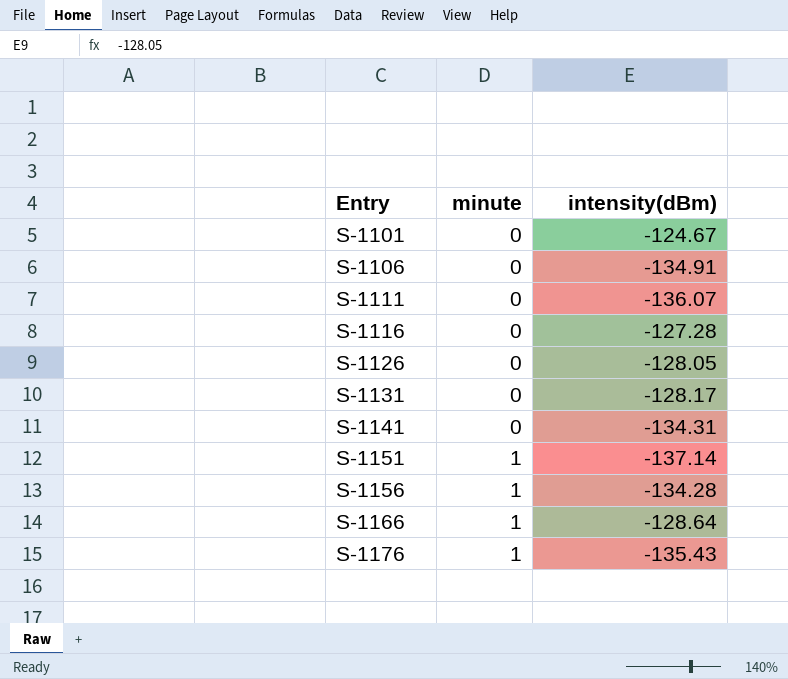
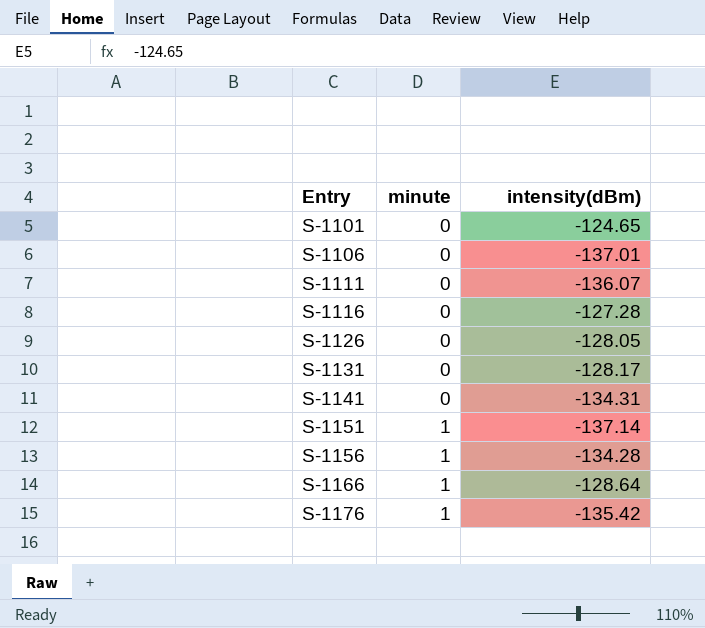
S-1101 | intensity(dBm): -124.67 -> -124.65
S-1106 | intensity(dBm): -134.91 -> -137.01
S-1176 | intensity(dBm): -135.43 -> -135.42

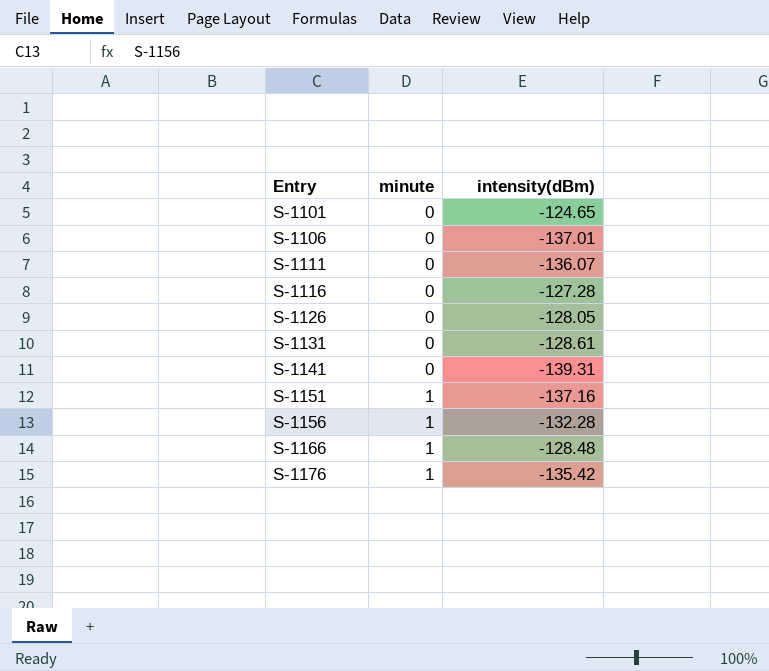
S-1131 | intensity(dBm): -128.17 -> -128.61
S-1141 | intensity(dBm): -134.31 -> -139.31
S-1151 | intensity(dBm): -137.14 -> -137.16
S-1156 | intensity(dBm): -134.28 -> -132.28
S-1166 | intensity(dBm): -128.64 -> -128.48

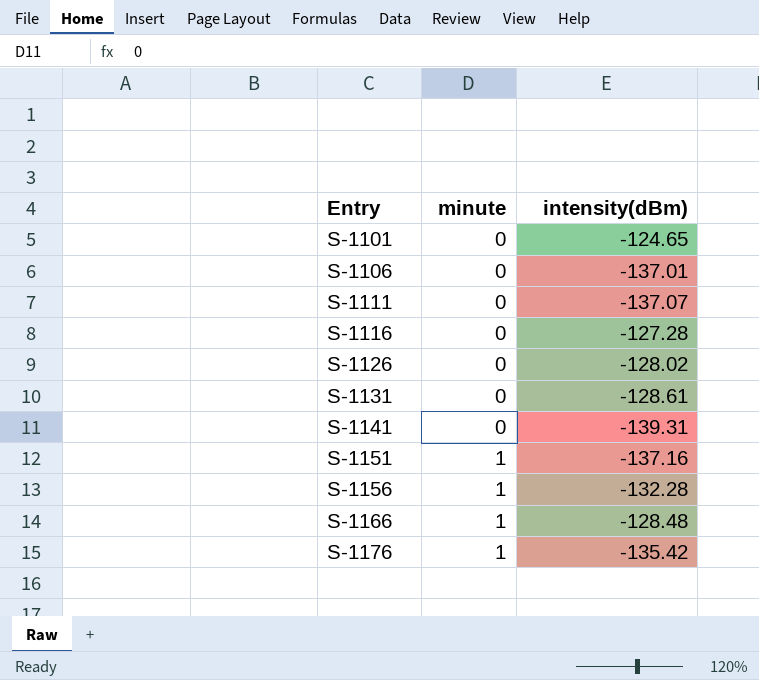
S-1111 | intensity(dBm): -136.07 -> -137.07
S-1126 | intensity(dBm): -128.05 -> -128.02

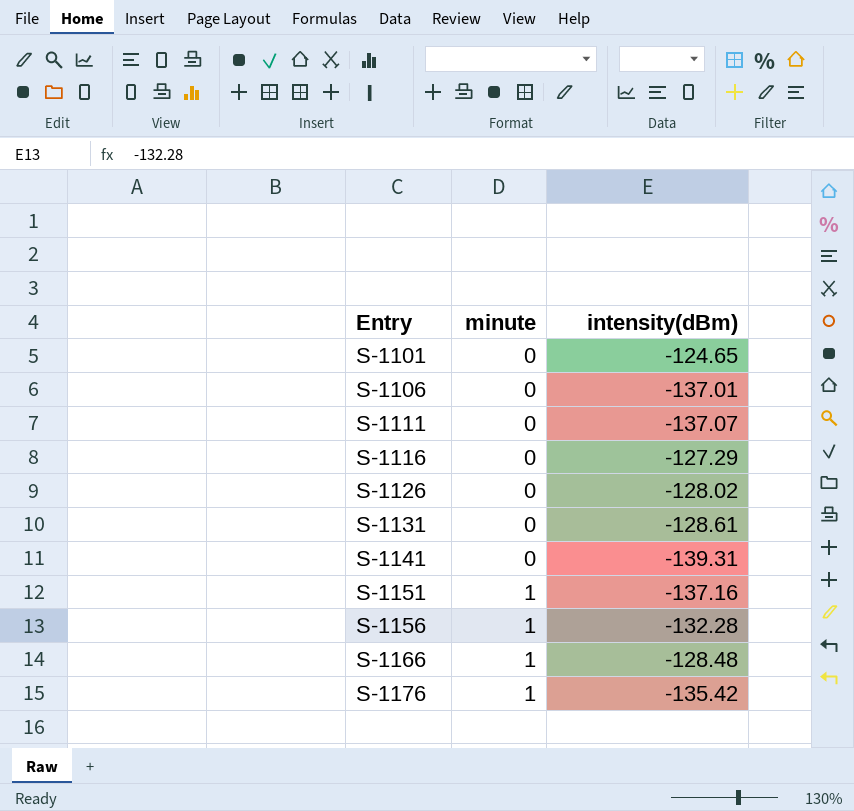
S-1116 | intensity(dBm): -127.28 -> -127.29

